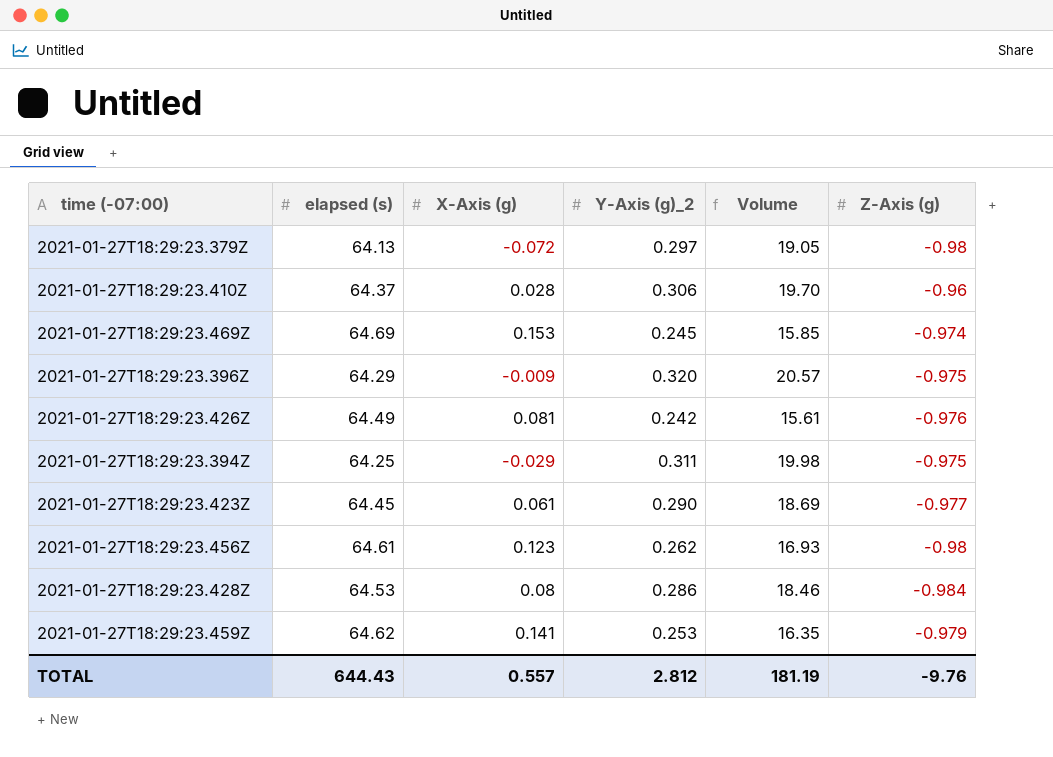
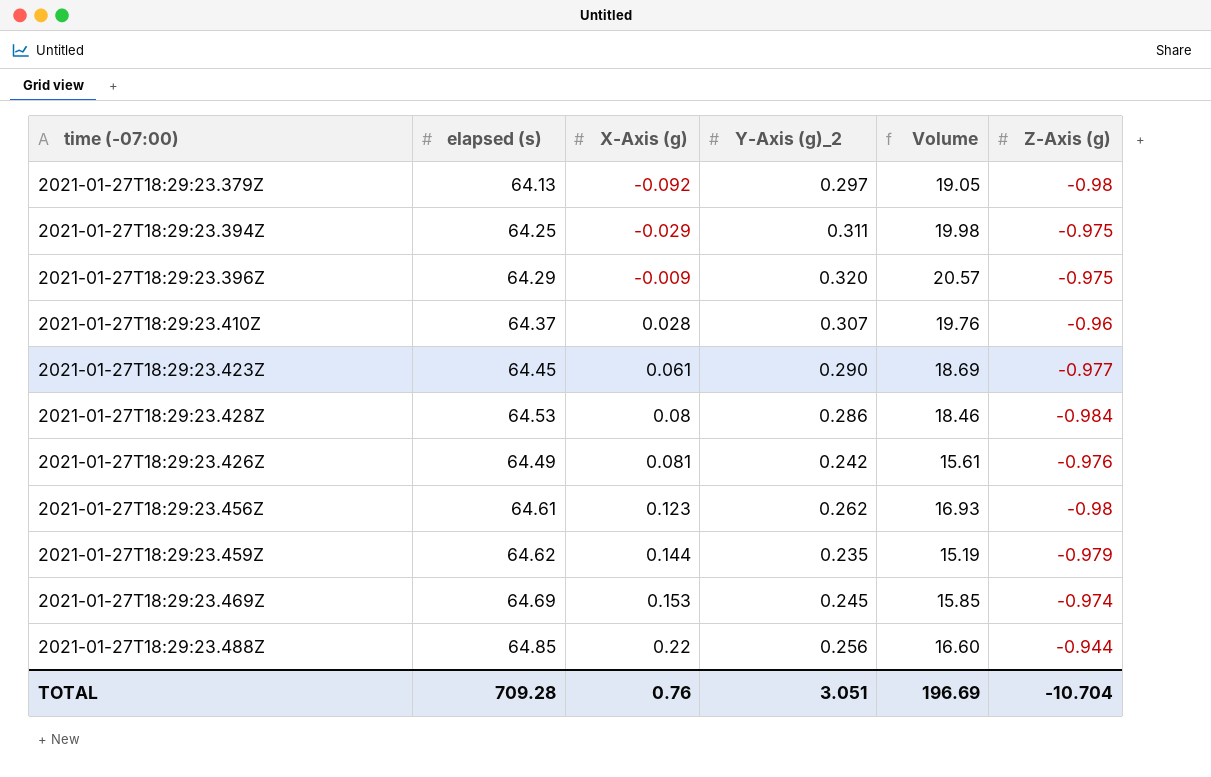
row order: none -> X-Axis (g) ascending
2021-01-27T18:29:23.379Z | X-Axis (g): -0.072 -> -0.092
2021-01-27T18:29:23.410Z | Y-Axis (g)_2: 0.306 -> 0.307
2021-01-27T18:29:23.410Z | Volume: 19.70 -> 19.76
2021-01-27T18:29:23.459Z | X-Axis (g): 0.141 -> 0.144
2021-01-27T18:29:23.459Z | Y-Axis (g)_2: 0.253 -> 0.235
2021-01-27T18:29:23.459Z | Volume: 16.35 -> 15.19
row 2021-01-27T18:29:23.488Z: none -> 64.85 | 0.22 | 0.256 | 16.60 | -0.944
TOTAL | elapsed (s): 644.43 -> 709.28
TOTAL | X-Axis (g): 0.557 -> 0.76
TOTAL | Y-Axis (g)_2: 2.812 -> 3.051
TOTAL | Volume: 181.19 -> 196.69
TOTAL | Z-Axis (g): -9.76 -> -10.704

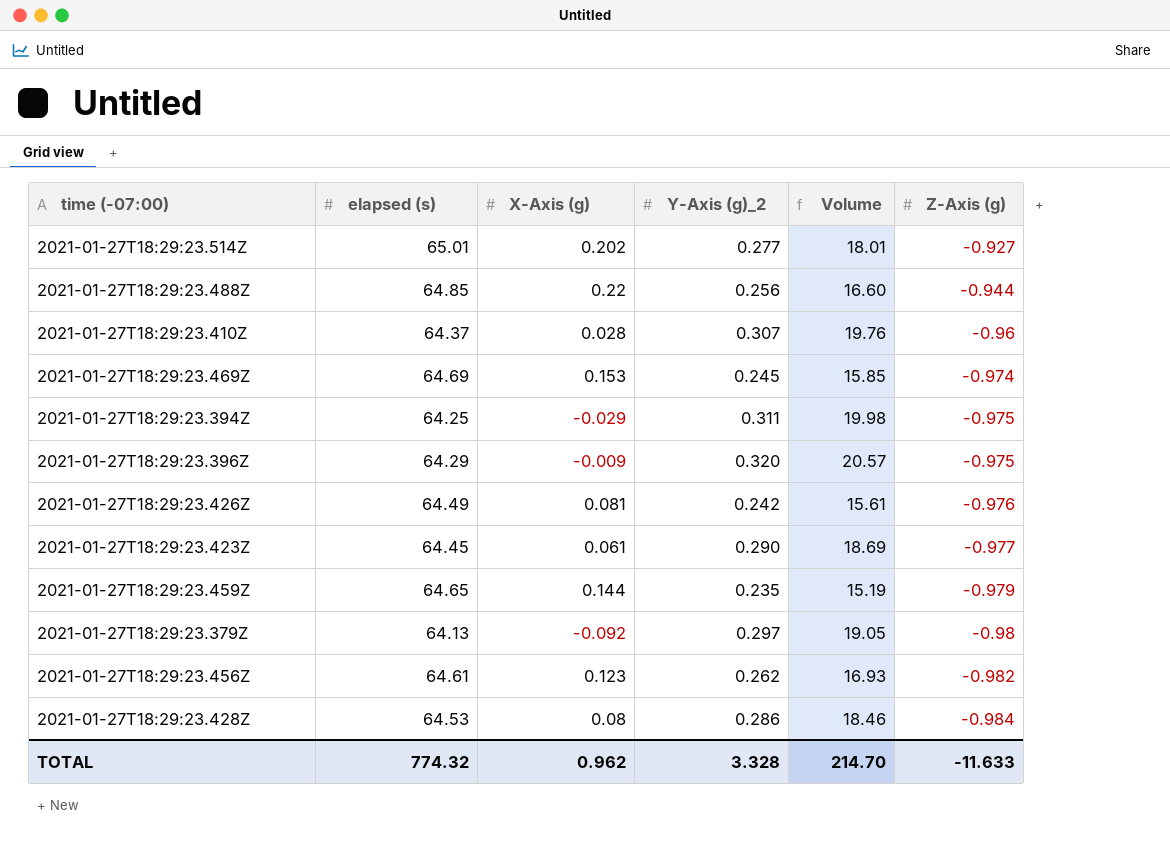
row order: X-Axis (g) ascending -> Z-Axis (g) descending
row 2021-01-27T18:29:23.514Z: none -> 65.01 | 0.202 | 0.277 | 18.01 | -0.927
2021-01-27T18:29:23.459Z | elapsed (s): 64.62 -> 64.65
2021-01-27T18:29:23.456Z | Z-Axis (g): -0.98 -> -0.982
TOTAL | elapsed (s): 709.28 -> 774.32
TOTAL | X-Axis (g): 0.76 -> 0.962
TOTAL | Y-Axis (g)_2: 3.051 -> 3.328
TOTAL | Volume: 196.69 -> 214.70
TOTAL | Z-Axis (g): -10.704 -> -11.633

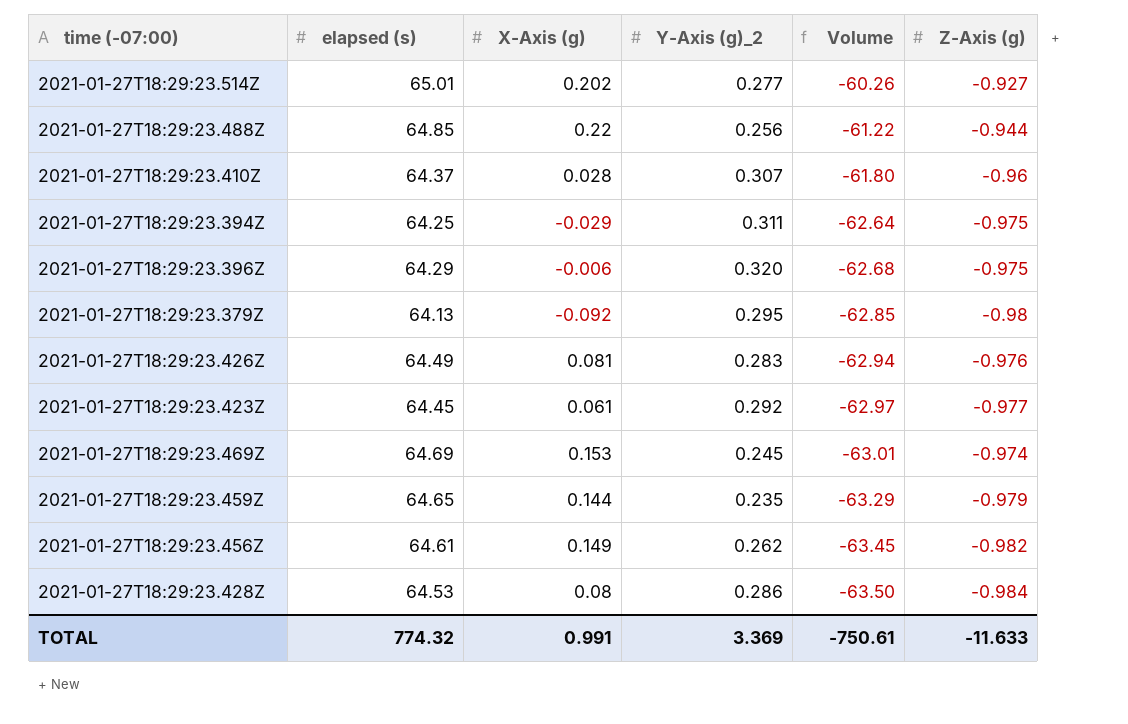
row order: Z-Axis (g) descending -> Volume descending
column Volume | formula: [elapsed (s)] * [Y-Axis (g)_2] -> [elapsed (s)] * [Z-Axis (g)]
2021-01-27T18:29:23.396Z | X-Axis (g): -0.009 -> -0.006
2021-01-27T18:29:23.379Z | Y-Axis (g)_2: 0.297 -> 0.295
2021-01-27T18:29:23.426Z | Y-Axis (g)_2: 0.242 -> 0.283
2021-01-27T18:29:23.423Z | Y-Axis (g)_2: 0.290 -> 0.292
2021-01-27T18:29:23.456Z | X-Axis (g): 0.123 -> 0.149
TOTAL | X-Axis (g): 0.962 -> 0.991
TOTAL | Y-Axis (g)_2: 3.328 -> 3.369
TOTAL | Volume: 214.70 -> -750.61

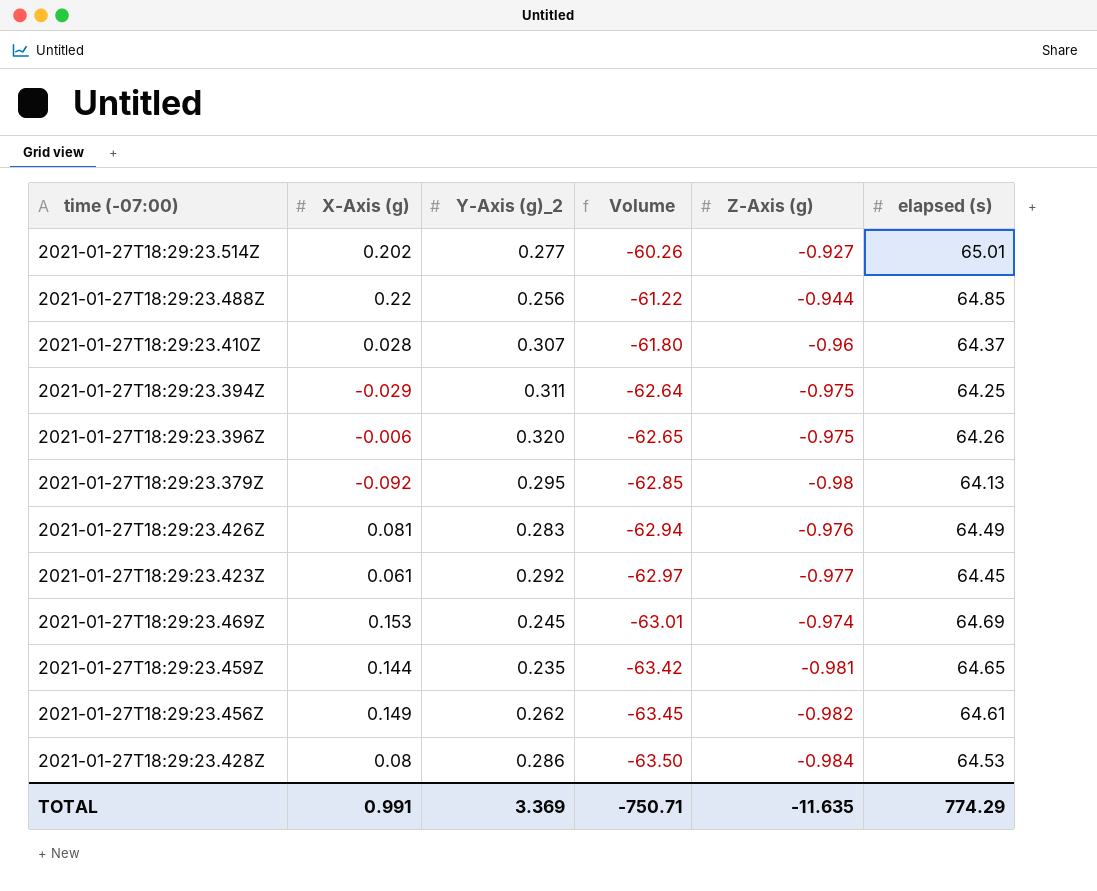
column elapsed (s) | position: 2 -> 6
2021-01-27T18:29:23.396Z | Volume: -62.68 -> -62.65
2021-01-27T18:29:23.396Z | elapsed (s): 64.29 -> 64.26
2021-01-27T18:29:23.459Z | Volume: -63.29 -> -63.42
2021-01-27T18:29:23.459Z | Z-Axis (g): -0.979 -> -0.981
TOTAL | Volume: -750.61 -> -750.71
TOTAL | Z-Axis (g): -11.633 -> -11.635
TOTAL | elapsed (s): 774.32 -> 774.29

